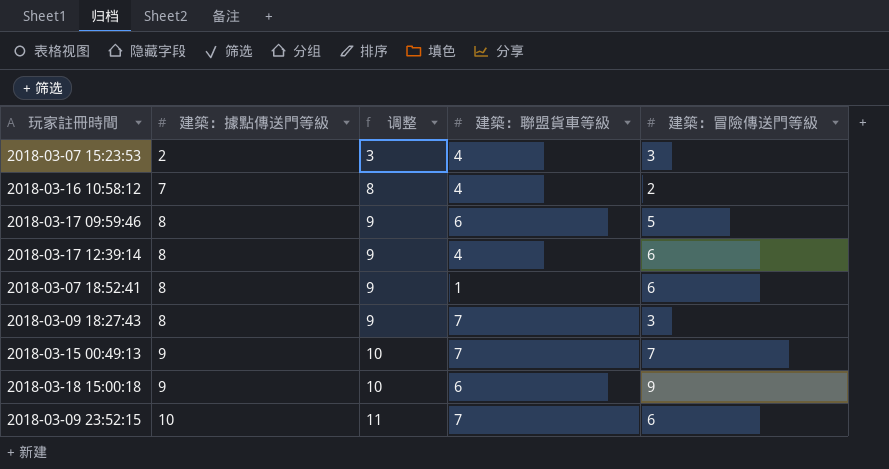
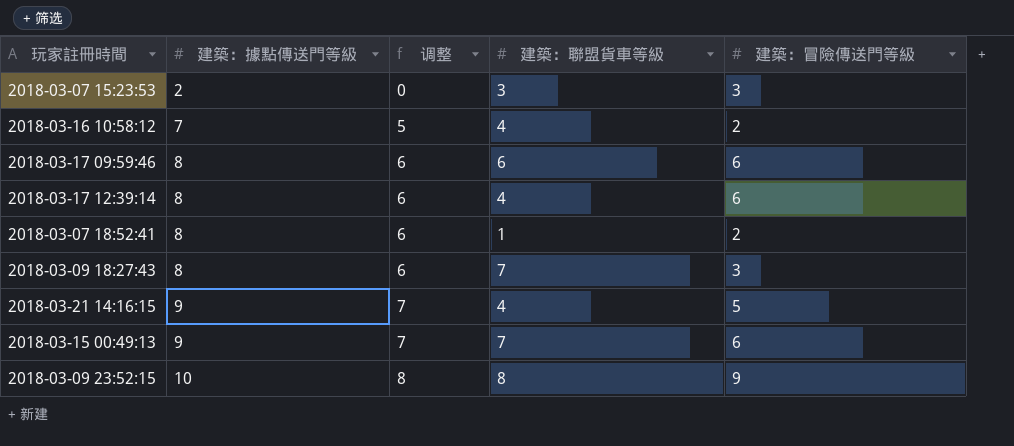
column 调整 | formula: [建築：據點傳送門等級] + 1 -> [建築：據點傳送門等級] - 2
row 2018-03-18 15:00:18: 9 | 10 | 6 | 9 -> none
2018-03-07 15:23:53 | 建築：聯盟貨車等級: 4 -> 3
2018-03-17 09:59:46 | 建築：冒險傳送門等級: 5 -> 6
2018-03-07 18:52:41 | 建築：冒險傳送門等級: 6 -> 2
row 2018-03-21 14:16:15: none -> 9 | 7 | 4 | 5
2018-03-15 00:49:13 | 建築：冒險傳送門等級: 7 -> 6
2018-03-09 23:52:15 | 建築：聯盟貨車等級: 7 -> 8
2018-03-09 23:52:15 | 建築：冒險傳送門等級: 6 -> 9

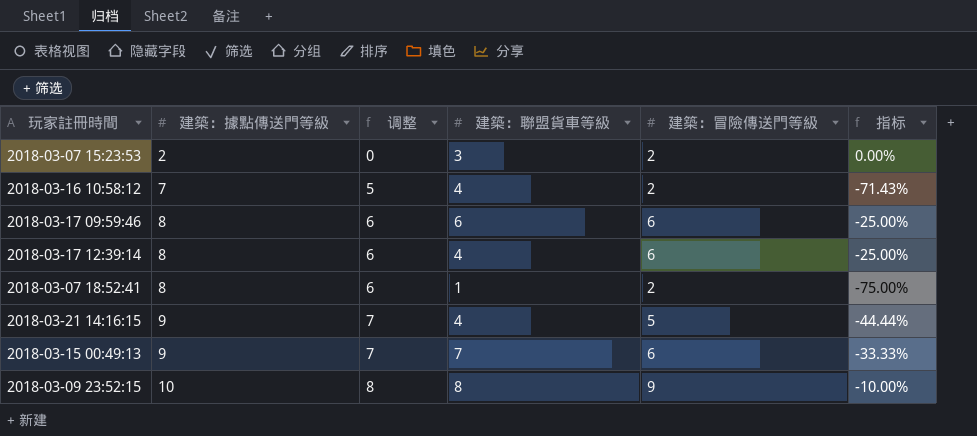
column 指标 | formula: none -> ([建築：冒險傳送門等級] - [建築：據點傳送門等級]) / [建築：據點傳送門等級]
row 2018-03-09 18:27:43: 8 | 6 | 7 | 3 -> none
2018-03-07 15:23:53 | 建築：冒險傳送門等級: 3 -> 2

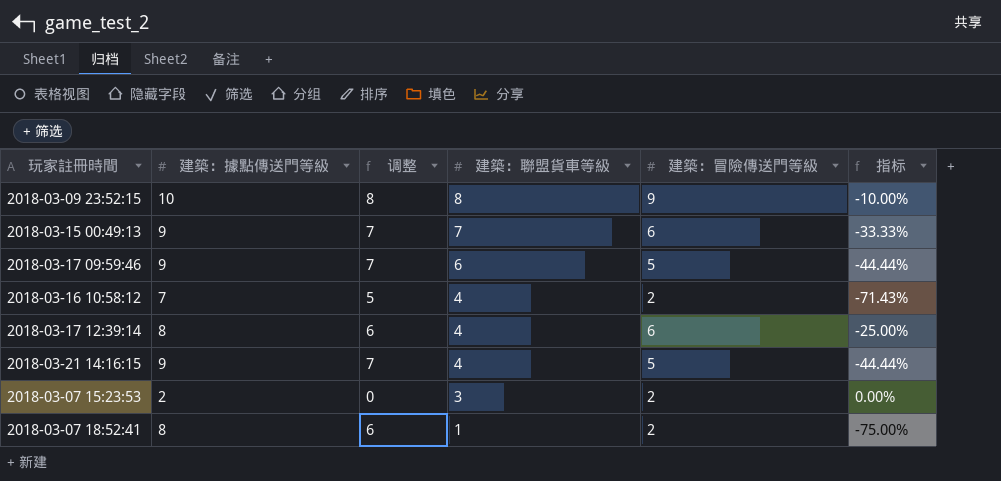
row order: 建築：據點傳送門等級 ascending -> 建築：聯盟貨車等級 descending
2018-03-17 09:59:46 | 建築：據點傳送門等級: 8 -> 9
2018-03-17 09:59:46 | 调整: 6 -> 7
2018-03-17 09:59:46 | 建築：冒險傳送門等級: 6 -> 5
2018-03-17 09:59:46 | 指标: -25.00% -> -44.44%

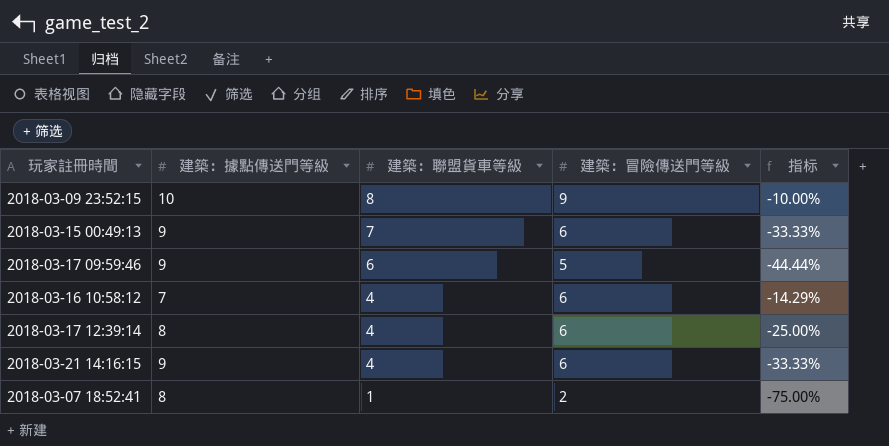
column 调整 | formula: [建築：據點傳送門等級] - 2 -> none
row 2018-03-07 15:23:53: 2 | 0 | 3 | 2 | 0.00% -> none
2018-03-16 10:58:12 | 建築：冒險傳送門等級: 2 -> 6
2018-03-16 10:58:12 | 指标: -71.43% -> -14.29%
2018-03-21 14:16:15 | 建築：冒險傳送門等級: 5 -> 6
2018-03-21 14:16:15 | 指标: -44.44% -> -33.33%

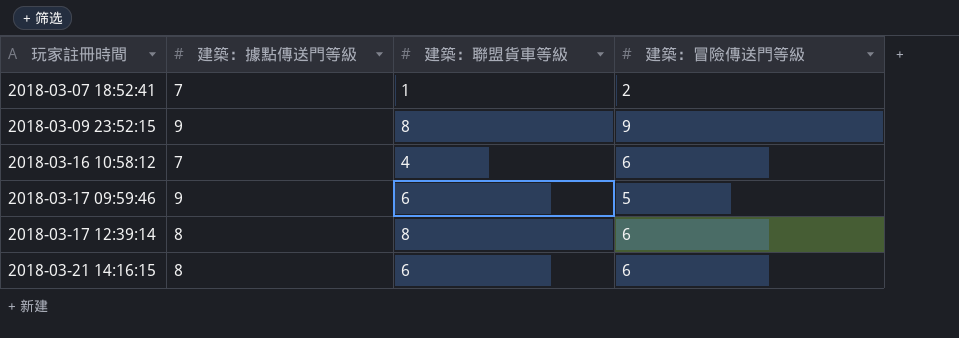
row order: 建築：聯盟貨車等級 descending -> 玩家註冊時間 ascending
column 指标 | formula: ([建築：冒險傳送門等級] - [建築：據點傳送門等級]) / [建築：據點傳送門等級] -> none
row 2018-03-15 00:49:13: 9 | 7 | 6 | -33.33% -> none
2018-03-07 18:52:41 | 建築：據點傳送門等級: 8 -> 7
2018-03-09 23:52:15 | 建築：據點傳送門等級: 10 -> 9
2018-03-17 12:39:14 | 建築：聯盟貨車等級: 4 -> 8
2018-03-21 14:16:15 | 建築：據點傳送門等級: 9 -> 8
2018-03-21 14:16:15 | 建築：聯盟貨車等級: 4 -> 6

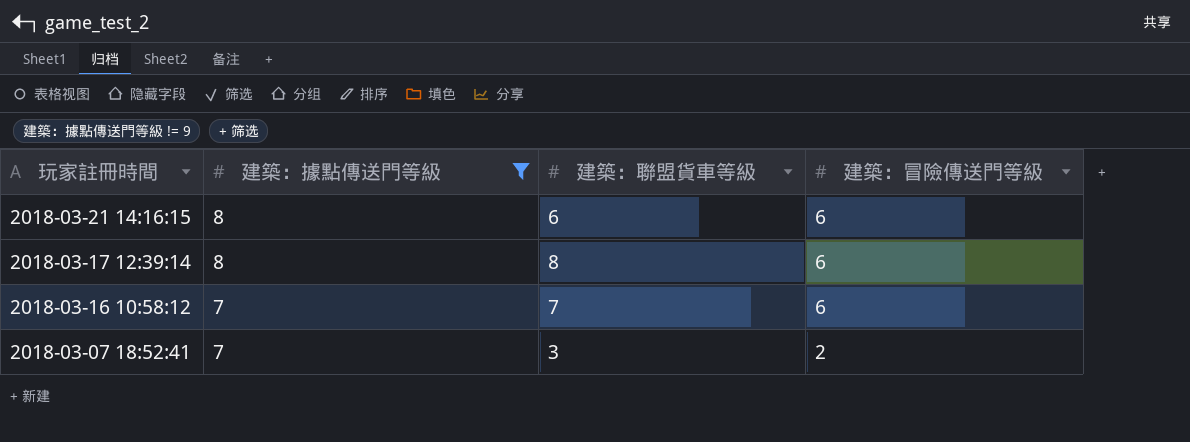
filter: none -> 建築：據點傳送門等級 != 9
row order: 玩家註冊時間 ascending -> 玩家註冊時間 descending
2018-03-16 10:58:12 | 建築：聯盟貨車等級: 4 -> 7
2018-03-07 18:52:41 | 建築：聯盟貨車等級: 1 -> 3

